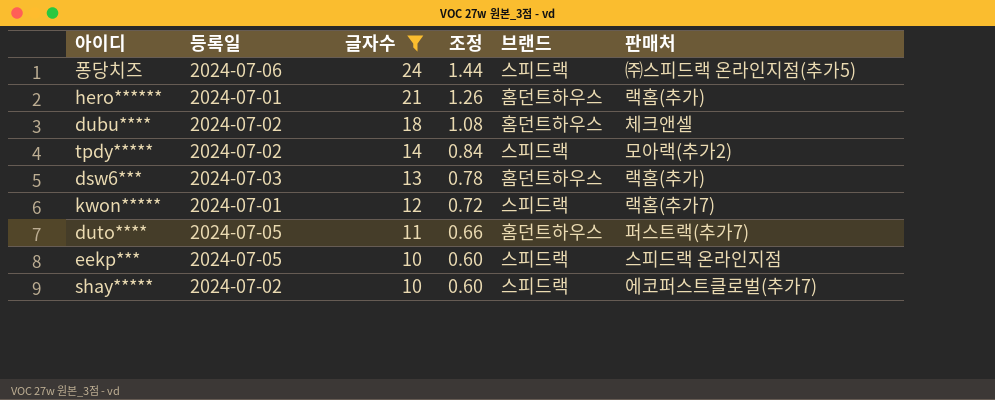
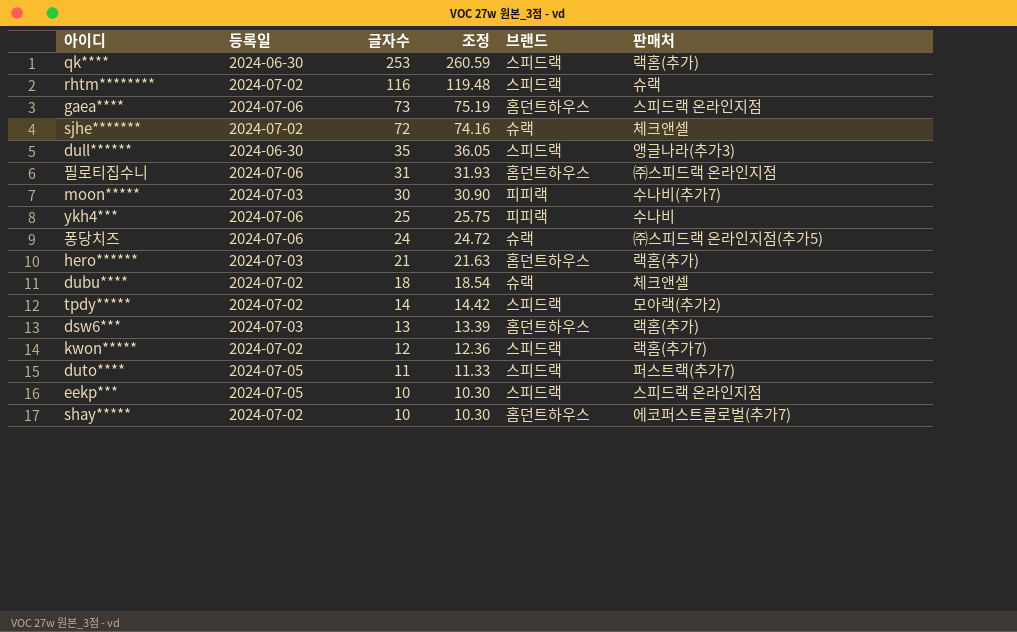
filter: 글자수 <= 24 -> none
column 조정 | formula: [글자수] * 0.06 -> [글자수] * 1.03
퐁당치즈 | 브랜드: 스피드랙 -> 슈랙
hero****** | 등록일: 2024-07-01 -> 2024-07-03
dubu**** | 브랜드: 홈던트하우스 -> 슈랙
kwon***** | 등록일: 2024-07-01 -> 2024-07-02
duto**** | 브랜드: 홈던트하우스 -> 스피드랙
shay***** | 브랜드: 스피드랙 -> 홈던트하우스

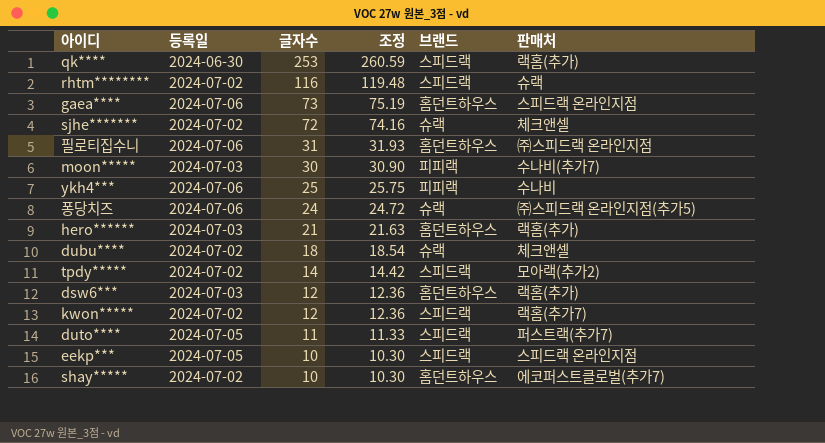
row dull******: 2024-06-30 | 35 | 36.05 | 스피드랙 | 앵글나라(추가3) -> none
dsw6*** | 글자수: 13 -> 12
dsw6*** | 조정: 13.39 -> 12.36

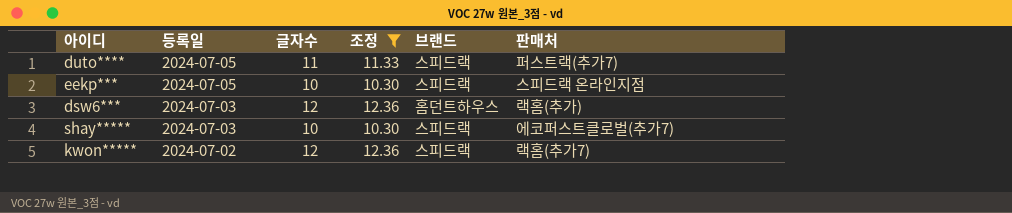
filter: none -> 조정 <= 12.36
row order: 글자수 descending -> 등록일 descending
shay***** | 등록일: 2024-07-02 -> 2024-07-03
shay***** | 브랜드: 홈던트하우스 -> 스피드랙

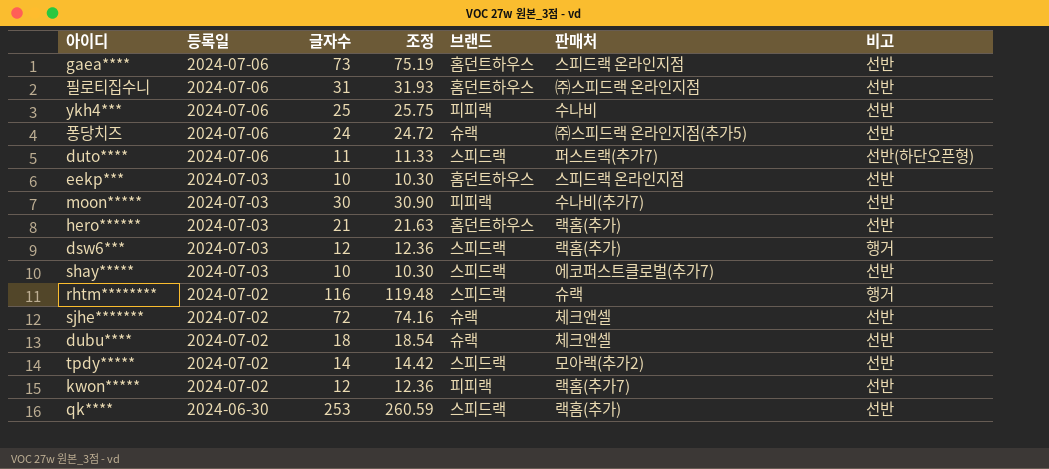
filter: 조정 <= 12.36 -> none
column 비고 | position: none -> 7
duto**** | 등록일: 2024-07-05 -> 2024-07-06
eekp*** | 등록일: 2024-07-05 -> 2024-07-03
eekp*** | 브랜드: 스피드랙 -> 홈던트하우스
dsw6*** | 브랜드: 홈던트하우스 -> 스피드랙
kwon***** | 브랜드: 스피드랙 -> 피피랙

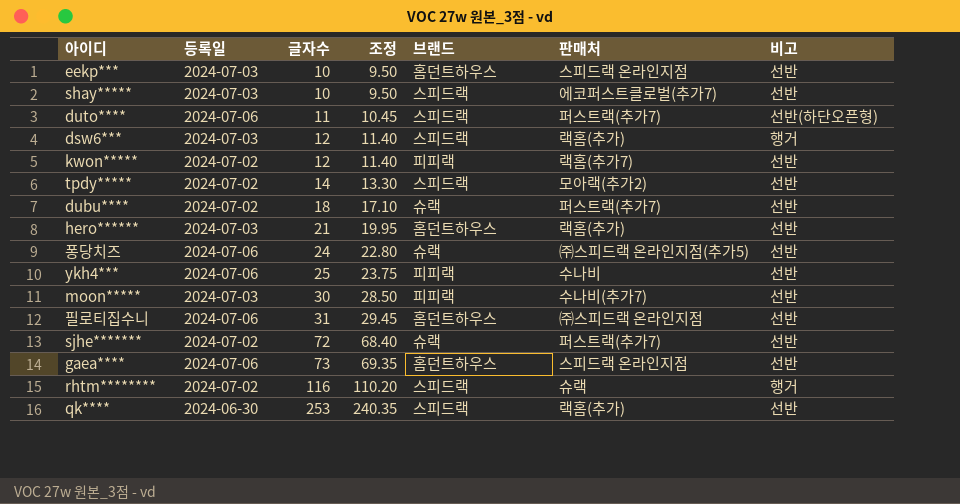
row order: 등록일 descending -> 글자수 ascending
column 조정 | formula: [글자수] * 1.03 -> [글자수] * 0.95
dubu**** | 판매처: 체크앤셀 -> 퍼스트랙(추가7)
sjhe******* | 판매처: 체크앤셀 -> 퍼스트랙(추가7)

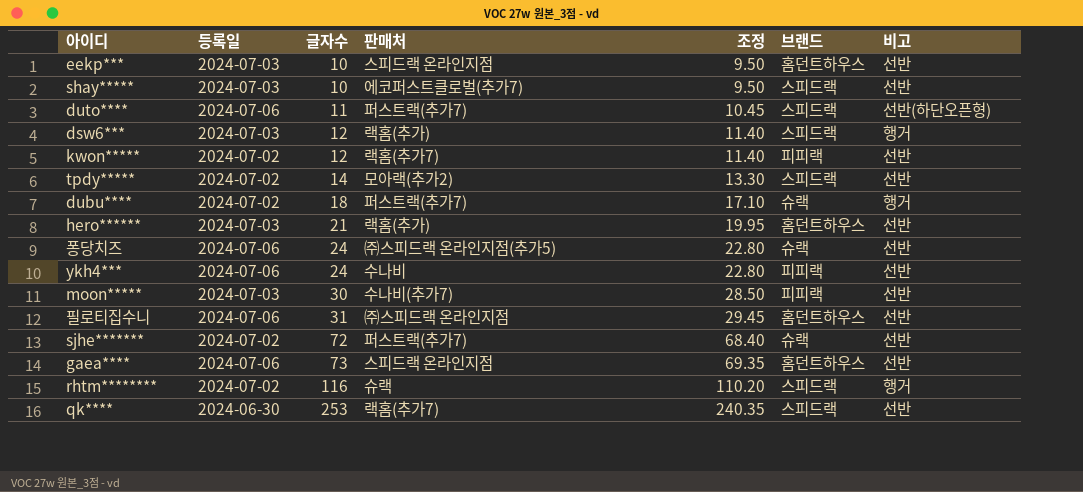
column 판매처 | position: 6 -> 4
dubu**** | 비고: 선반 -> 행거
ykh4*** | 글자수: 25 -> 24
ykh4*** | 조정: 23.75 -> 22.80
qk**** | 판매처: 랙홈(추가) -> 랙홈(추가7)

